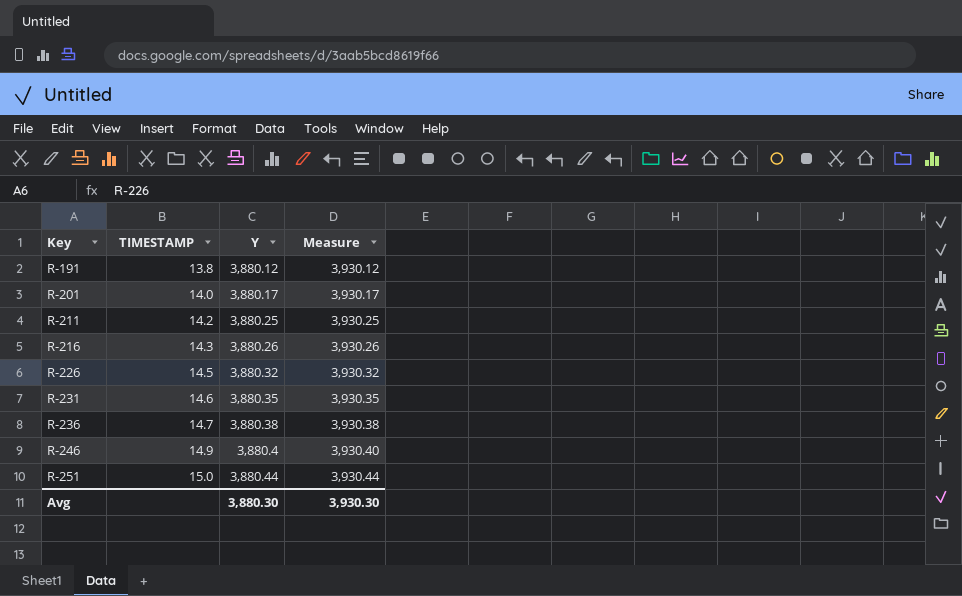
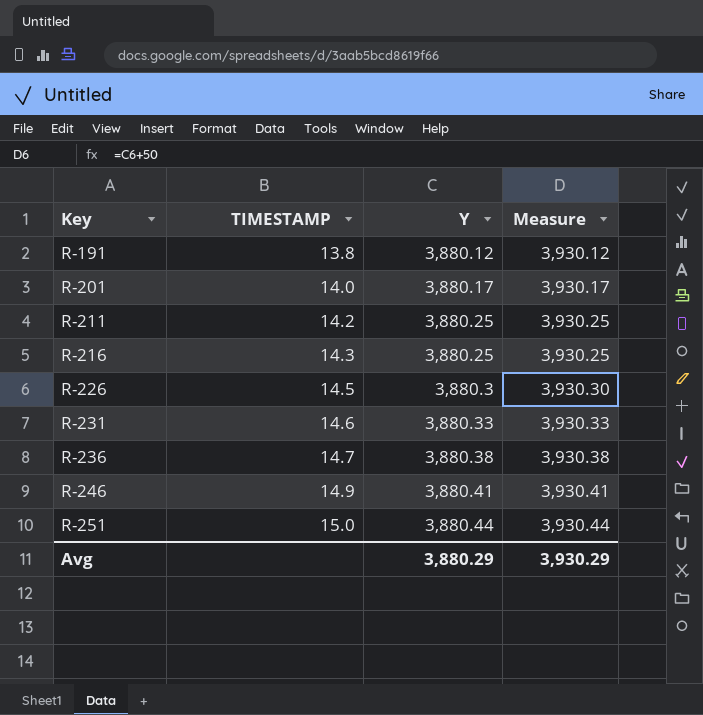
R-216 | Y: 3,880.26 -> 3,880.25
R-216 | Measure: 3,930.26 -> 3,930.25
R-226 | Y: 3,880.32 -> 3,880.3
R-226 | Measure: 3,930.32 -> 3,930.30
R-231 | Y: 3,880.35 -> 3,880.33
R-231 | Measure: 3,930.35 -> 3,930.33
R-246 | Y: 3,880.4 -> 3,880.41
R-246 | Measure: 3,930.40 -> 3,930.41
Avg | Y: 3,880.30 -> 3,880.29
Avg | Measure: 3,930.30 -> 3,930.29

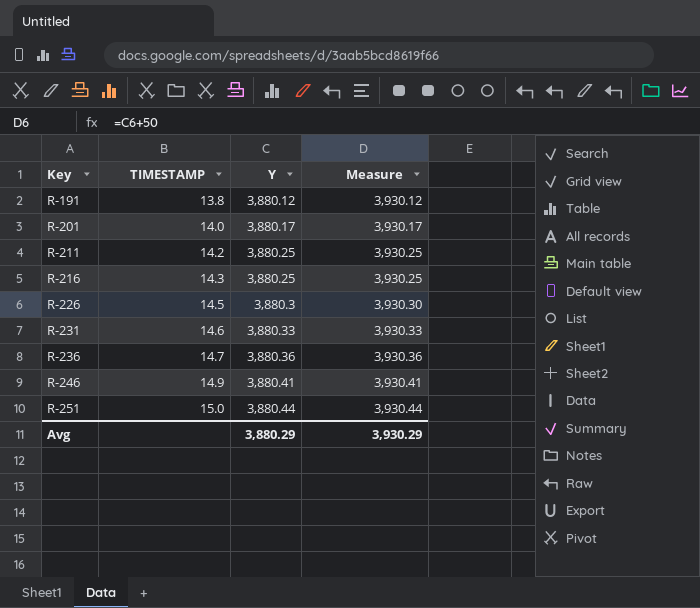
R-236 | Y: 3,880.38 -> 3,880.36
R-236 | Measure: 3,930.38 -> 3,930.36

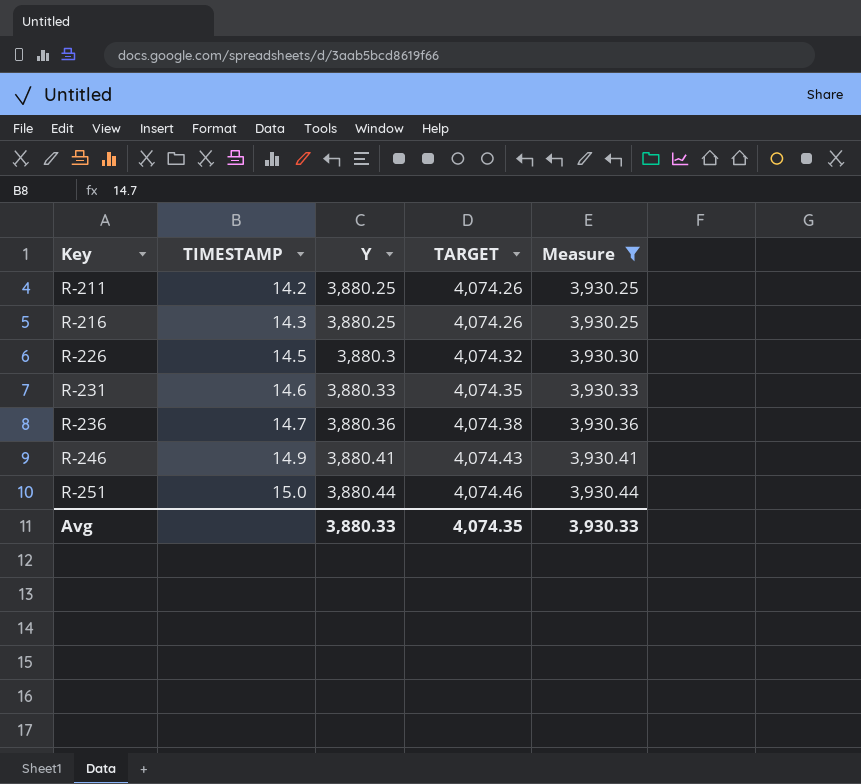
filter: none -> Measure >= 3,930.25
column TARGET | formula: none -> [Y] * 1.05
Avg | Y: 3,880.29 -> 3,880.33
Avg | Measure: 3,930.29 -> 3,930.33

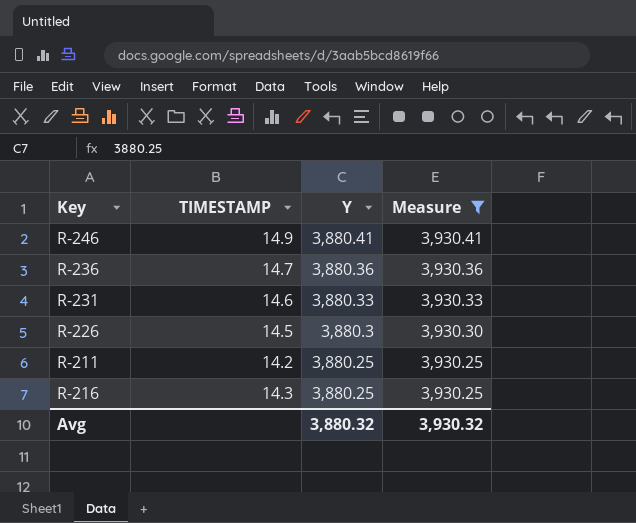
row order: Key ascending -> Y descending
column TARGET | formula: [Y] * 1.05 -> none
row R-251: 15.0 | 3,880.44 | 4,074.46 | 3,930.44 -> none
Avg | Y: 3,880.33 -> 3,880.32
Avg | Measure: 3,930.33 -> 3,930.32

